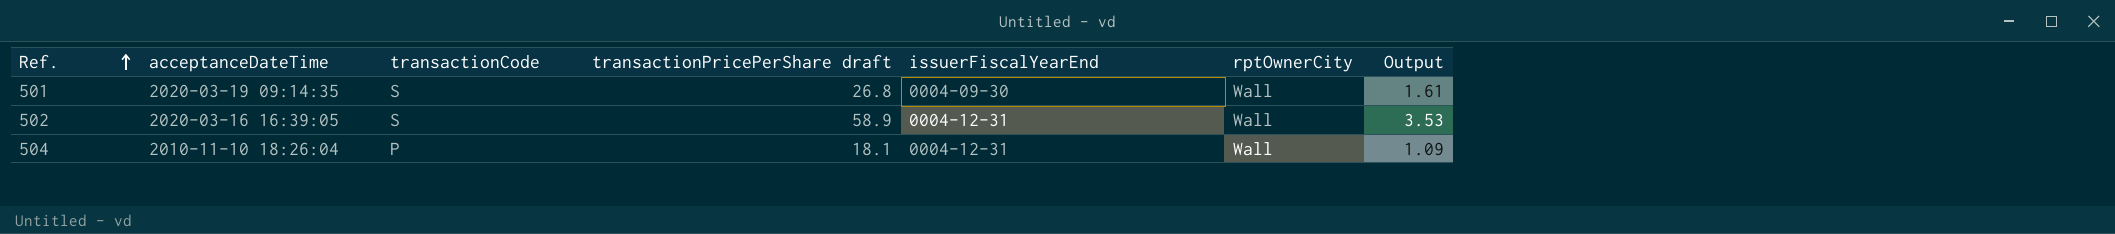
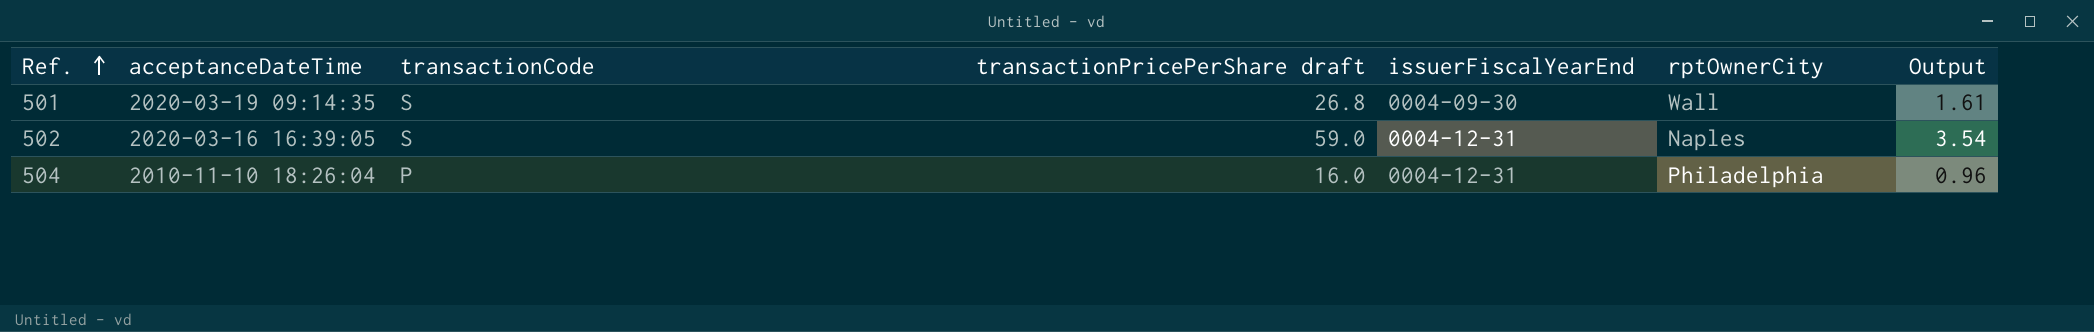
502 | transactionPricePerShare draft: 58.9 -> 59.0
502 | rptOwnerCity: Wall -> Naples
502 | Output: 3.53 -> 3.54
504 | transactionPricePerShare draft: 18.1 -> 16.0
504 | rptOwnerCity: Wall -> Philadelphia
504 | Output: 1.09 -> 0.96

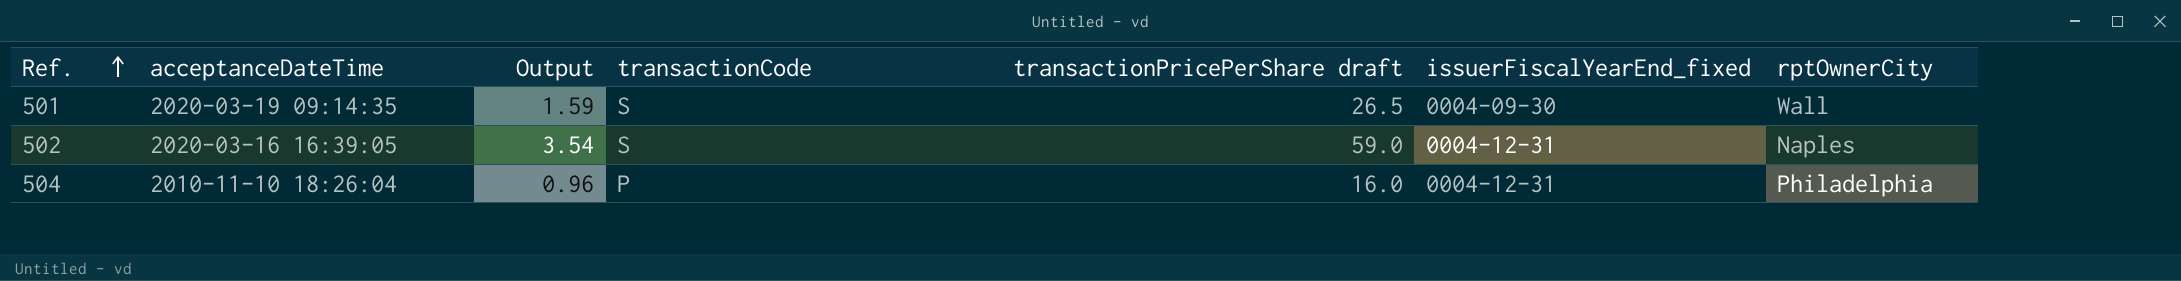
column Output | position: 7 -> 3
column name: issuerFiscalYearEnd -> issuerFiscalYearEnd_fixed
501 | Output: 1.61 -> 1.59
501 | transactionPricePerShare draft: 26.8 -> 26.5

